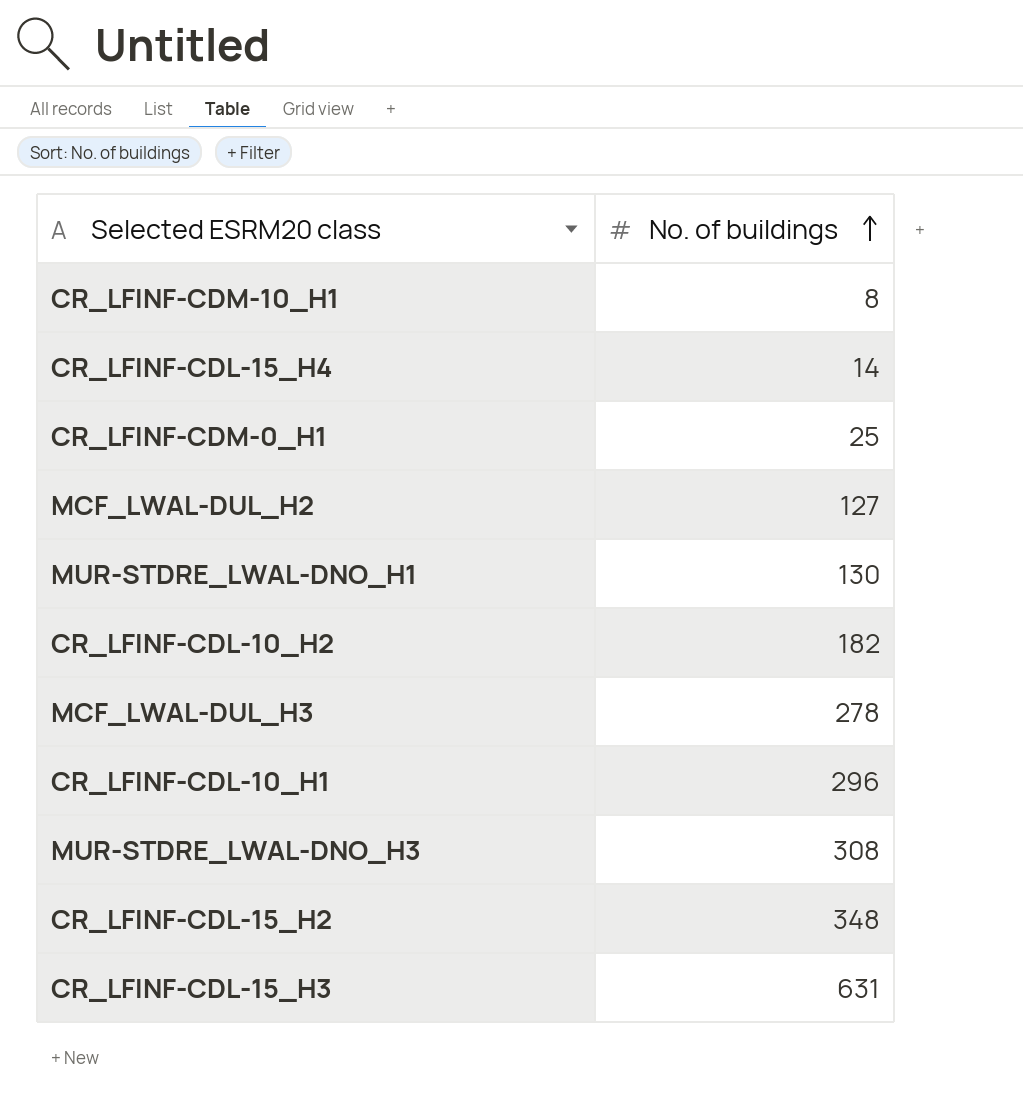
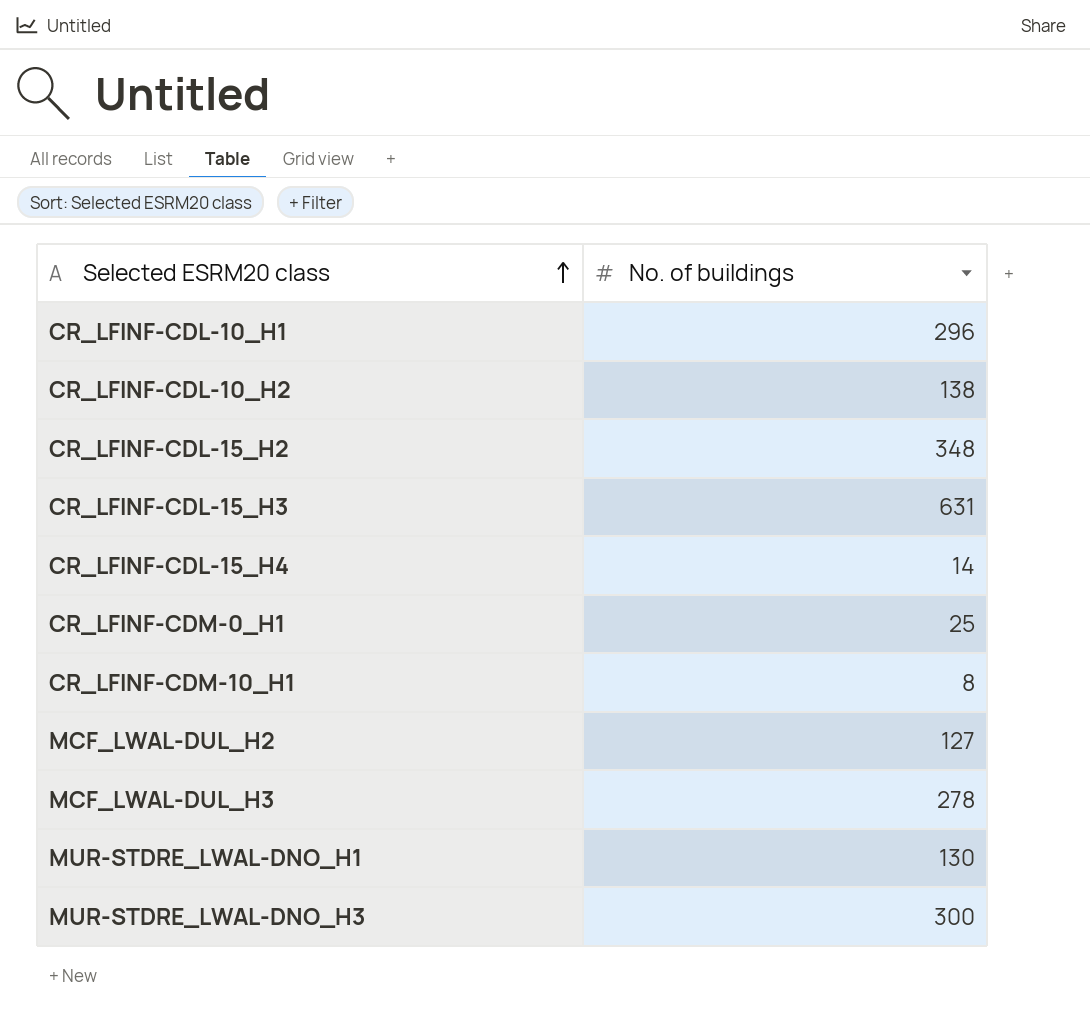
row order: No. of buildings ascending -> Selected ESRM20 class ascending
CR_LFINF-CDL-10_H2 | No. of buildings: 182 -> 138
MUR-STDRE_LWAL-DNO_H3 | No. of buildings: 308 -> 300

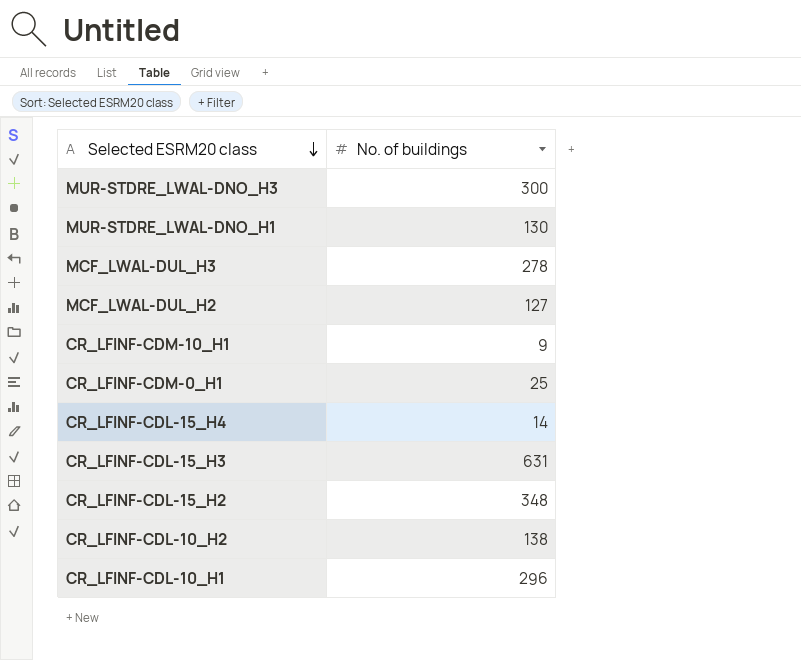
row order: Selected ESRM20 class ascending -> Selected ESRM20 class descending
CR_LFINF-CDM-10_H1 | No. of buildings: 8 -> 9

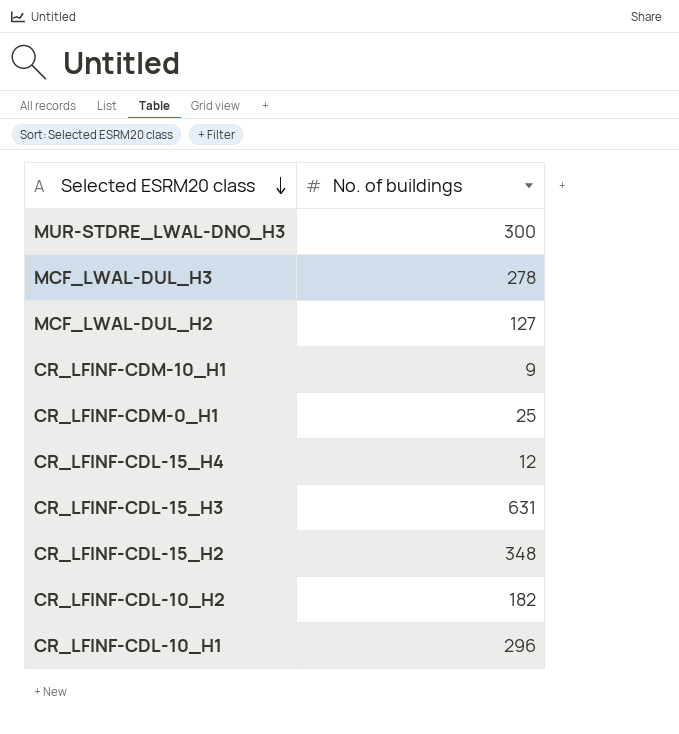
row MUR-STDRE_LWAL-DNO_H1: 130 -> none
CR_LFINF-CDL-15_H4 | No. of buildings: 14 -> 12
CR_LFINF-CDL-10_H2 | No. of buildings: 138 -> 182

